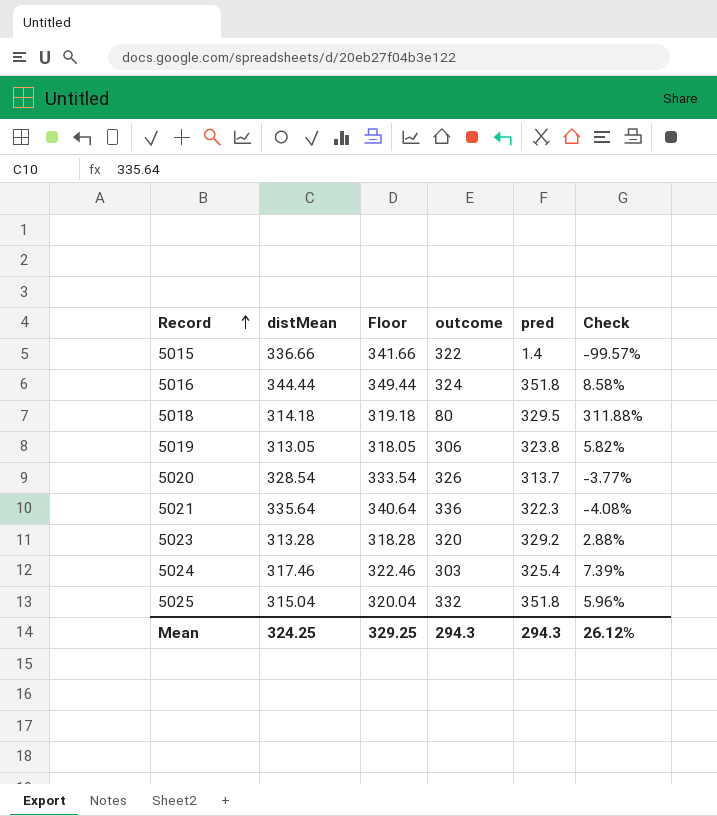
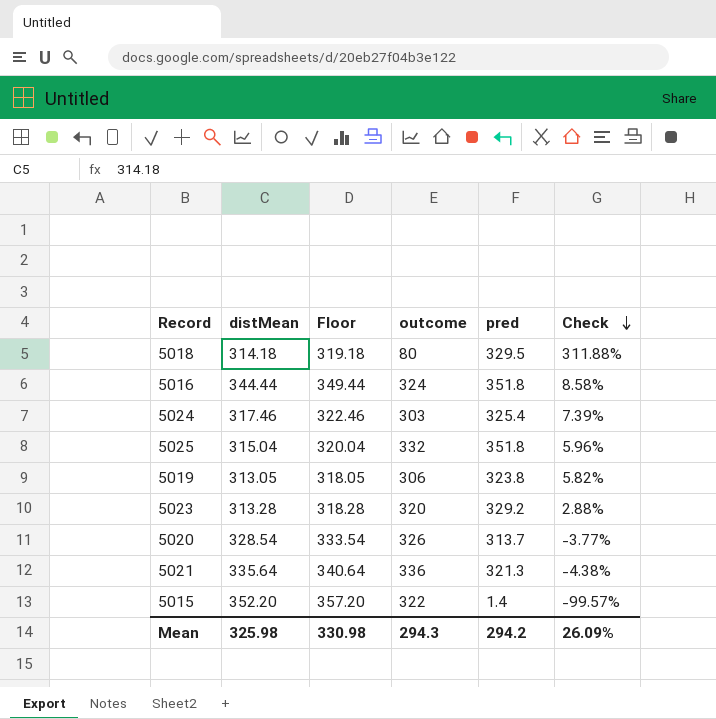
row order: Record ascending -> Check descending
5021 | pred: 322.3 -> 321.3
5021 | Check: -4.08% -> -4.38%
5015 | distMean: 336.66 -> 352.20
5015 | Floor: 341.66 -> 357.20
Mean | distMean: 324.25 -> 325.98
Mean | Floor: 329.25 -> 330.98
Mean | pred: 294.3 -> 294.2
Mean | Check: 26.12% -> 26.09%

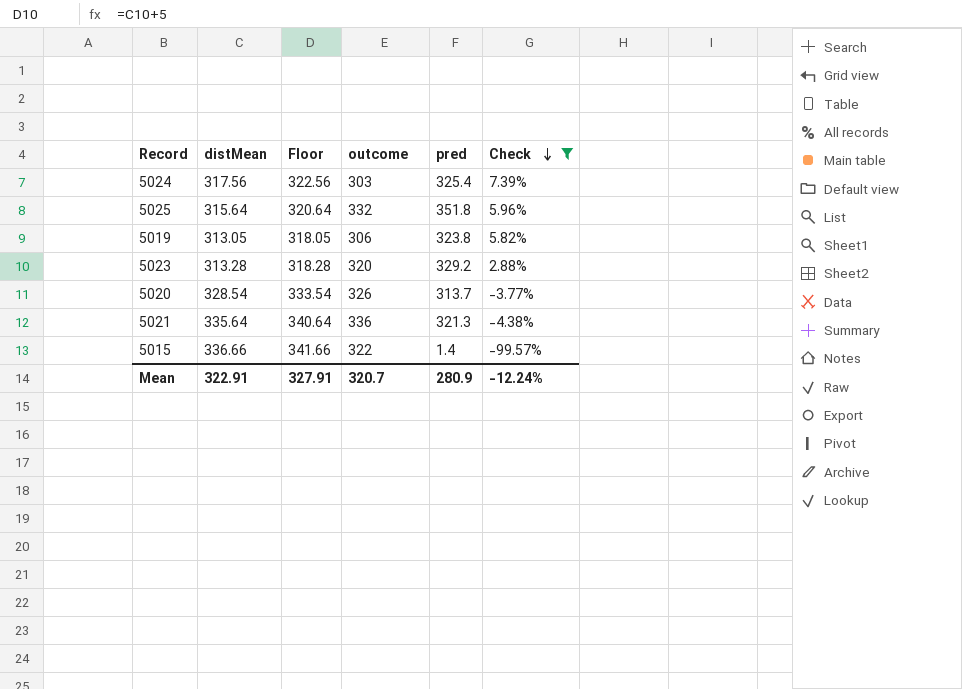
filter: none -> Check <= 7.39%
5024 | distMean: 317.46 -> 317.56
5024 | Floor: 322.46 -> 322.56
5025 | distMean: 315.04 -> 315.64
5025 | Floor: 320.04 -> 320.64
5015 | distMean: 352.20 -> 336.66
5015 | Floor: 357.20 -> 341.66
Mean | distMean: 325.98 -> 322.91
Mean | Floor: 330.98 -> 327.91
Mean | outcome: 294.3 -> 320.7
Mean | pred: 294.2 -> 280.9
Mean | Check: 26.09% -> -12.24%

